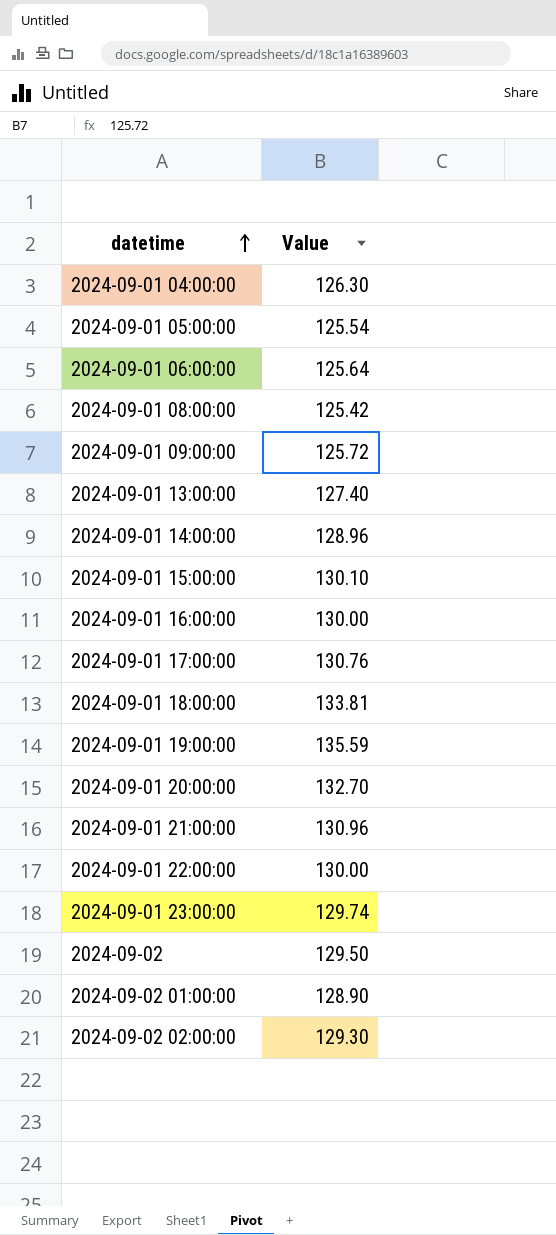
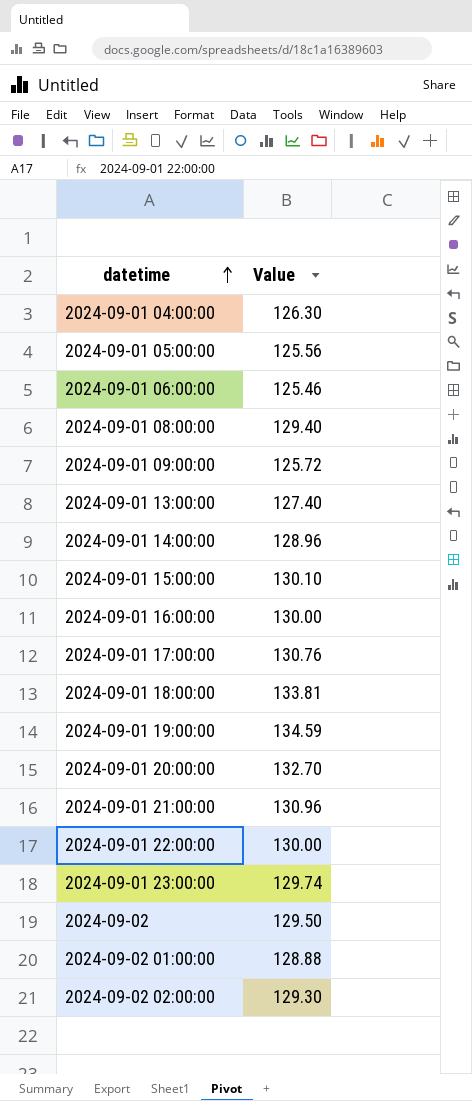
2024-09-01 05:00:00 | Value: 125.54 -> 125.56
2024-09-01 06:00:00 | Value: 125.64 -> 125.46
2024-09-01 08:00:00 | Value: 125.42 -> 129.40
2024-09-01 19:00:00 | Value: 135.59 -> 134.59
2024-09-02 01:00:00 | Value: 128.90 -> 128.88

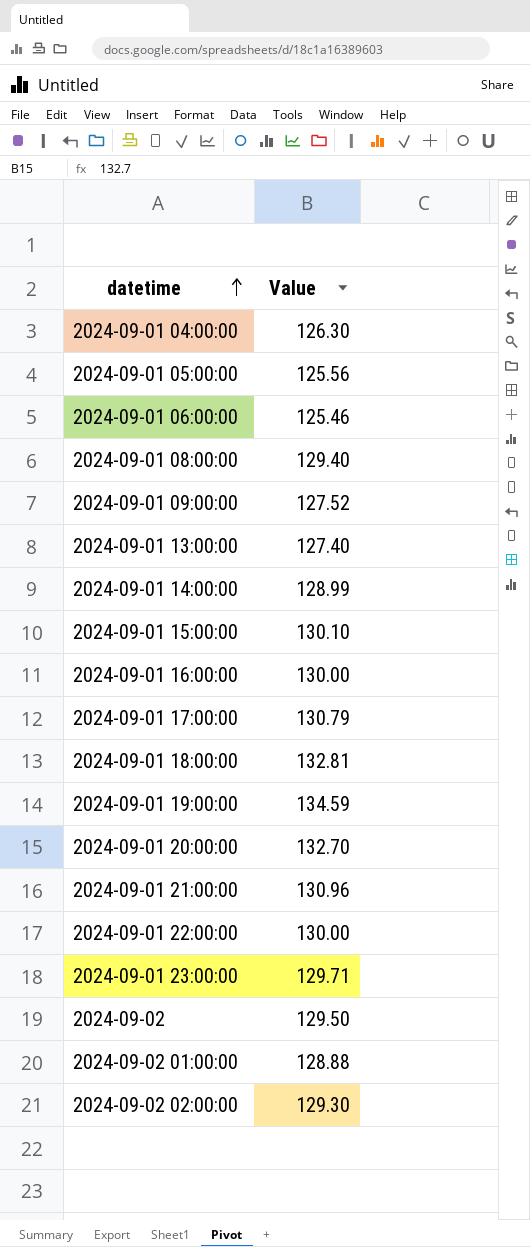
2024-09-01 09:00:00 | Value: 125.72 -> 127.52
2024-09-01 14:00:00 | Value: 128.96 -> 128.99
2024-09-01 17:00:00 | Value: 130.76 -> 130.79
2024-09-01 18:00:00 | Value: 133.81 -> 132.81
2024-09-01 23:00:00 | Value: 129.74 -> 129.71

